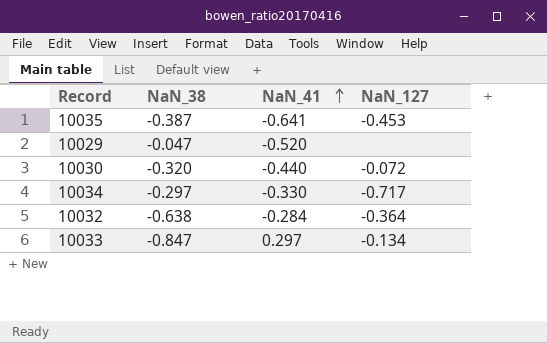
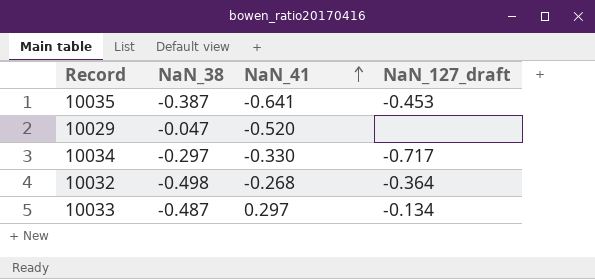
column name: NaN_127 -> NaN_127_draft
row 10030: -0.320 | -0.440 | -0.072 -> none
10032 | NaN_38: -0.638 -> -0.498
10032 | NaN_41: -0.284 -> -0.268
10033 | NaN_38: -0.847 -> -0.487

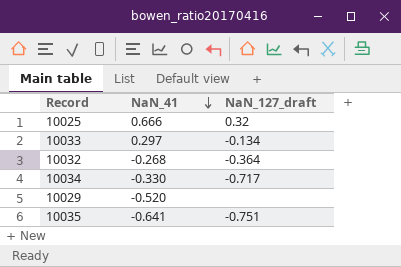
row order: NaN_41 ascending -> NaN_41 descending
column NaN_38 | position: 2 -> none
row 10025: none -> 0.666 | 0.32
10035 | NaN_127_draft: -0.453 -> -0.751

